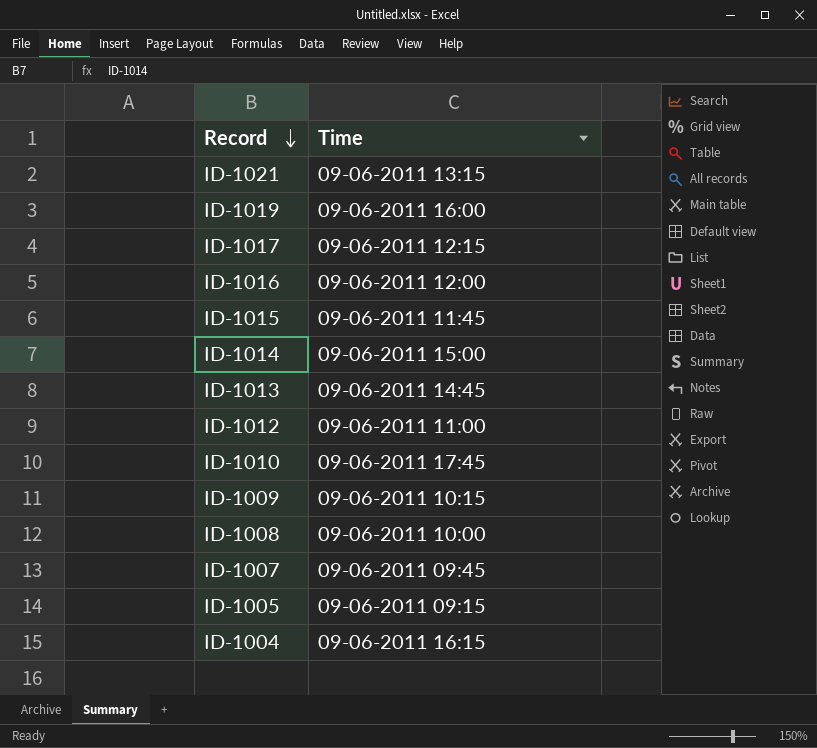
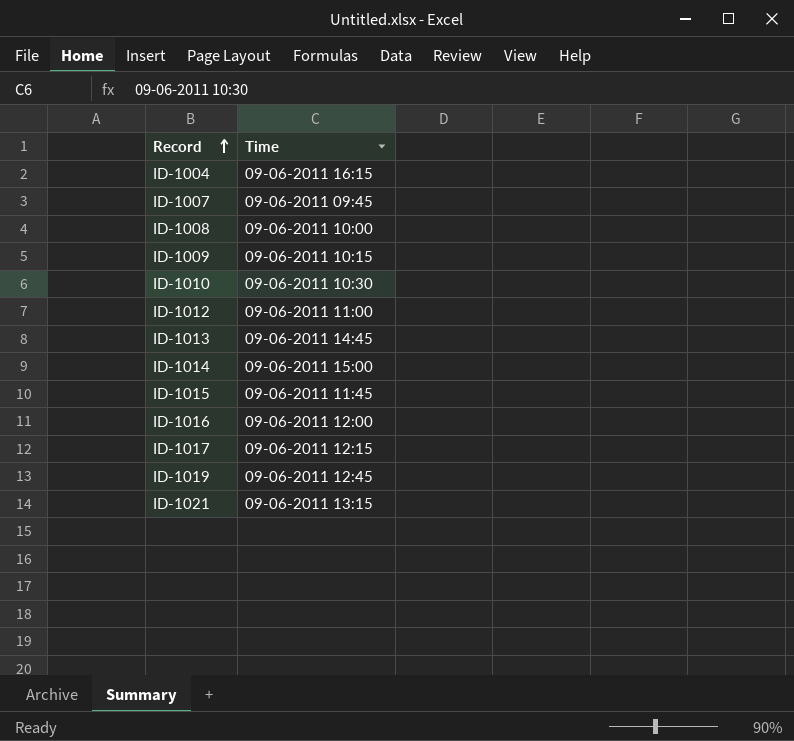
row order: Record descending -> Record ascending
row ID-1005: 09-06-2011 09:15 -> none
ID-1010 | Time: 09-06-2011 17:45 -> 09-06-2011 10:30
ID-1019 | Time: 09-06-2011 16:00 -> 09-06-2011 12:45

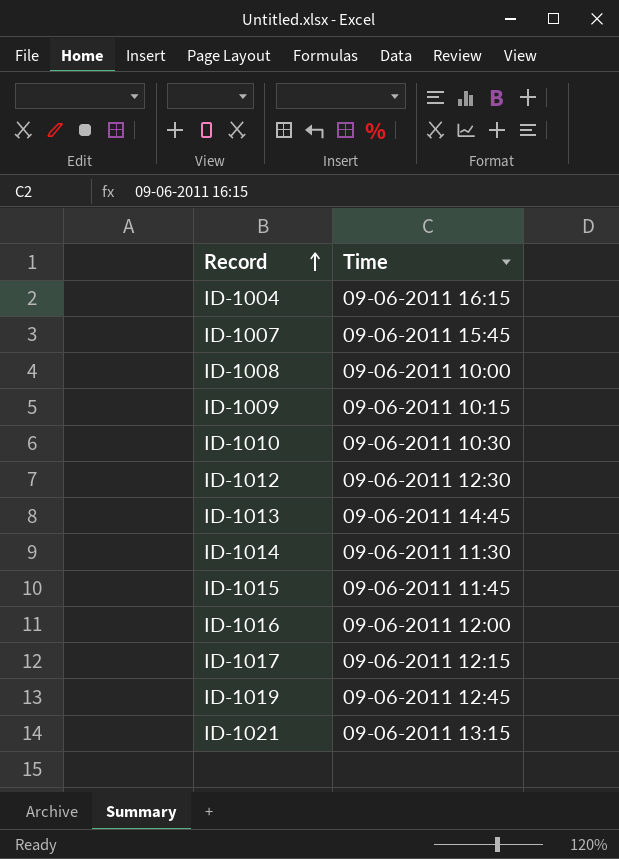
ID-1007 | Time: 09-06-2011 09:45 -> 09-06-2011 15:45
ID-1012 | Time: 09-06-2011 11:00 -> 09-06-2011 12:30
ID-1014 | Time: 09-06-2011 15:00 -> 09-06-2011 11:30

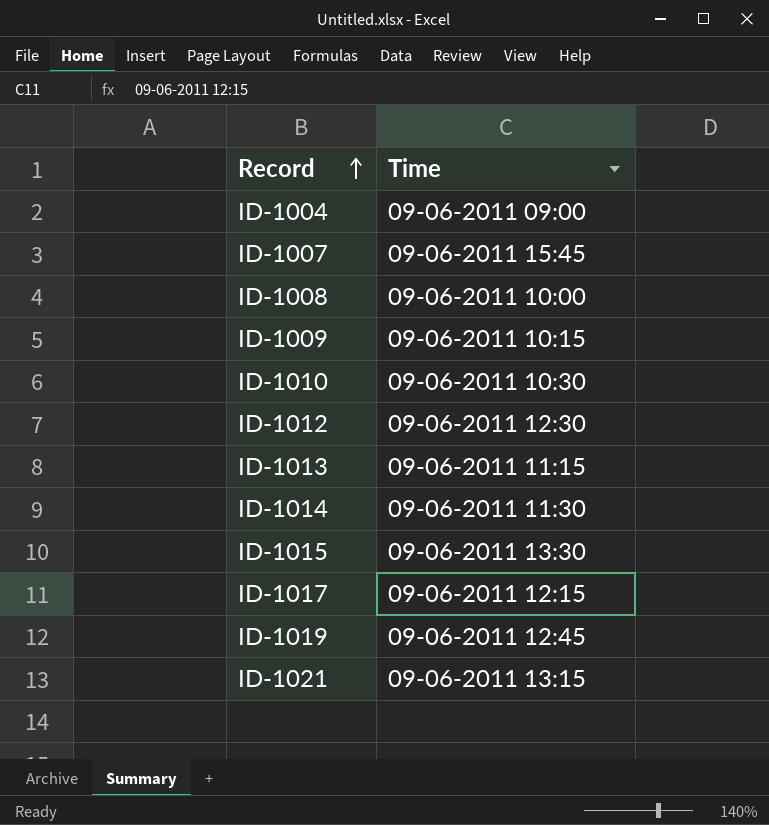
row ID-1016: 09-06-2011 12:00 -> none
ID-1004 | Time: 09-06-2011 16:15 -> 09-06-2011 09:00
ID-1013 | Time: 09-06-2011 14:45 -> 09-06-2011 11:15
ID-1015 | Time: 09-06-2011 11:45 -> 09-06-2011 13:30

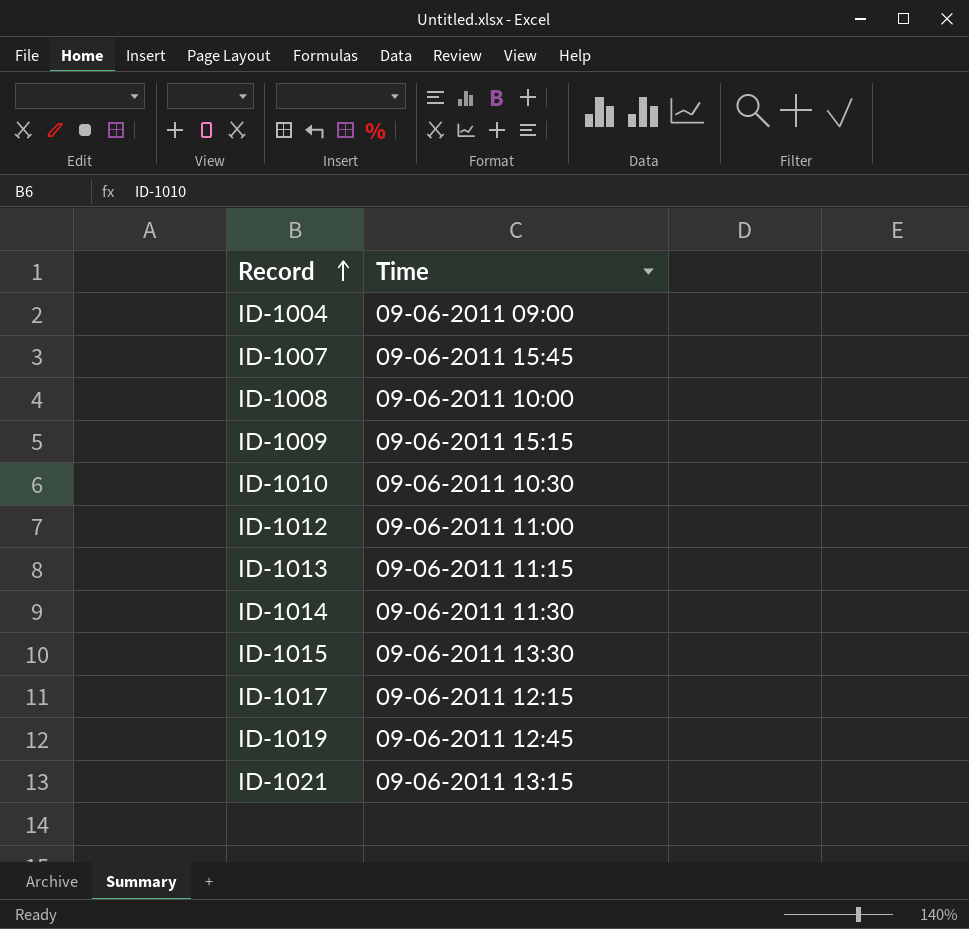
ID-1009 | Time: 09-06-2011 10:15 -> 09-06-2011 15:15
ID-1012 | Time: 09-06-2011 12:30 -> 09-06-2011 11:00

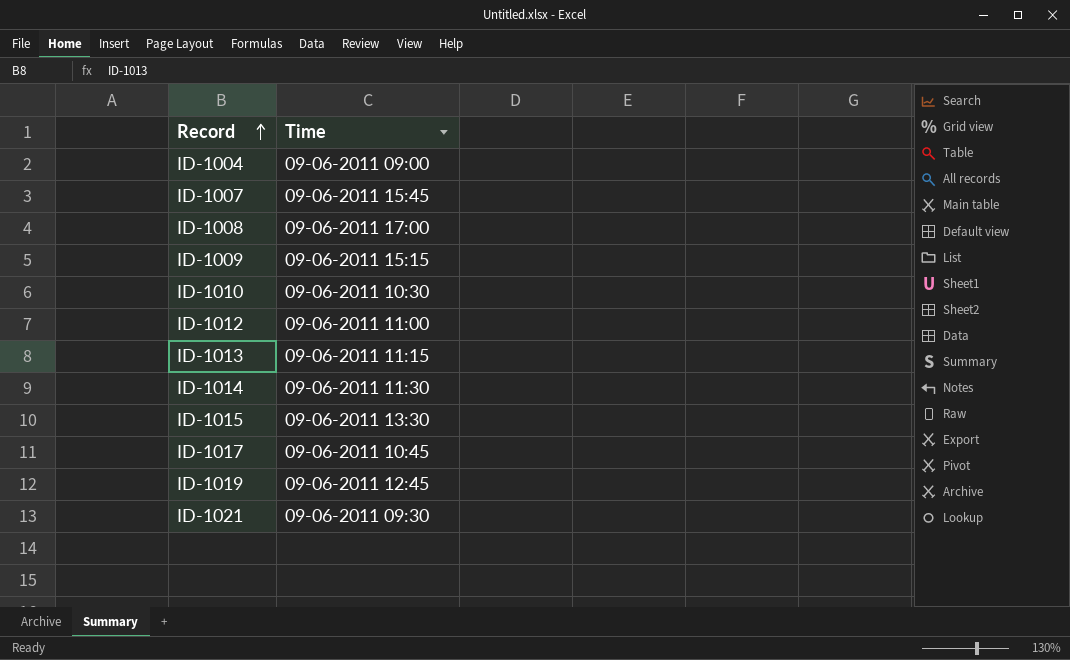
ID-1008 | Time: 09-06-2011 10:00 -> 09-06-2011 17:00
ID-1017 | Time: 09-06-2011 12:15 -> 09-06-2011 10:45
ID-1021 | Time: 09-06-2011 13:15 -> 09-06-2011 09:30

